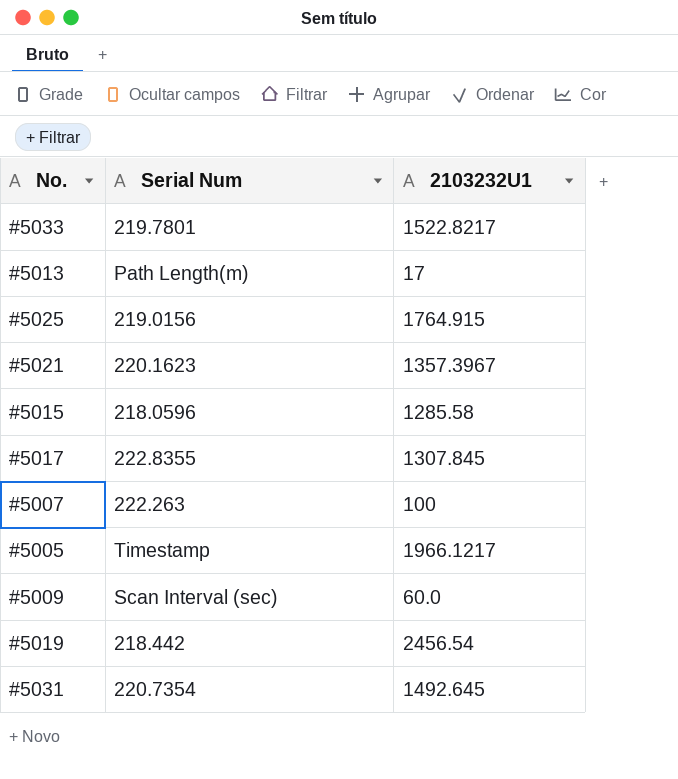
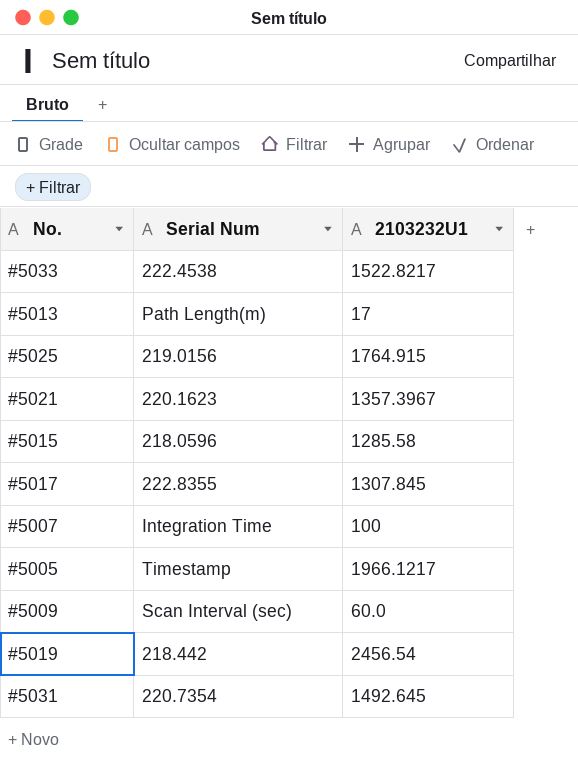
#5033 | Serial Num: 219.7801 -> 222.4538
#5007 | Serial Num: 222.263 -> Integration Time

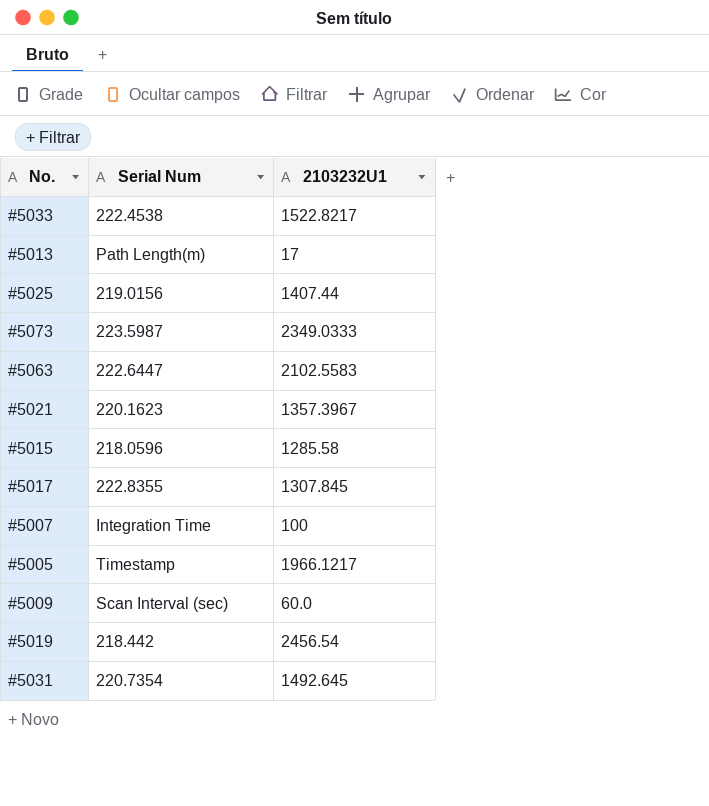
#5025 | 2103232U1: 1764.915 -> 1407.44
row #5073: none -> 223.5987 | 2349.0333
row #5063: none -> 222.6447 | 2102.5583

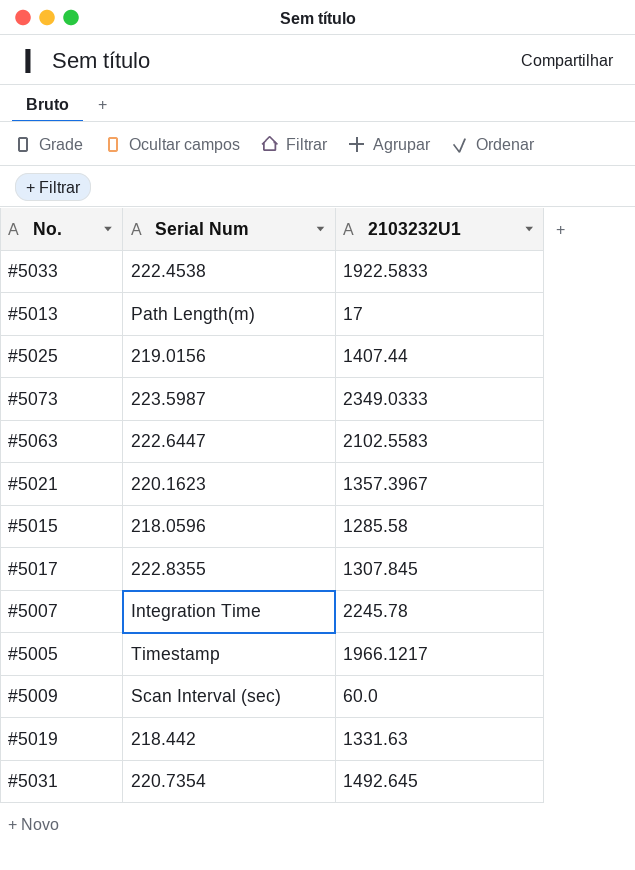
#5033 | 2103232U1: 1522.8217 -> 1922.5833
#5007 | 2103232U1: 100 -> 2245.78
#5019 | 2103232U1: 2456.54 -> 1331.63

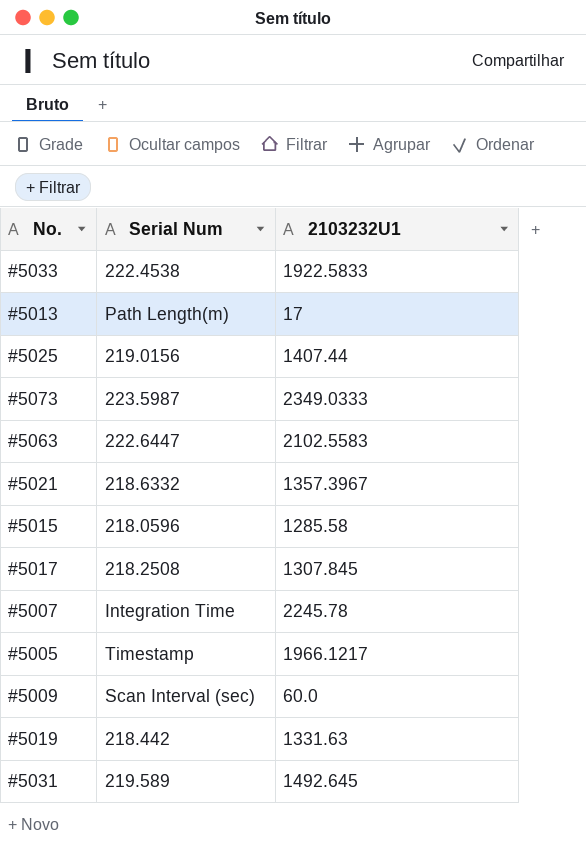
#5021 | Serial Num: 220.1623 -> 218.6332
#5017 | Serial Num: 222.8355 -> 218.2508
#5031 | Serial Num: 220.7354 -> 219.589

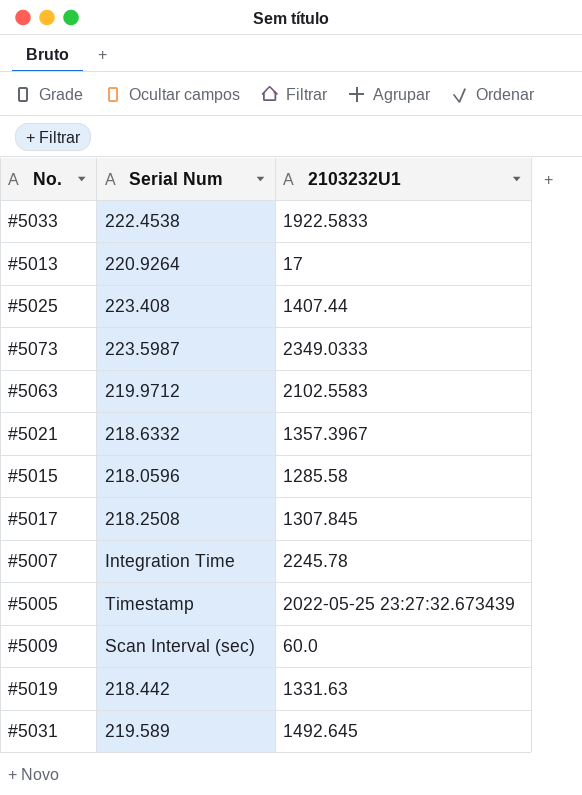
#5013 | Serial Num: Path Length(m) -> 220.9264
#5025 | Serial Num: 219.0156 -> 223.408
#5063 | Serial Num: 222.6447 -> 219.9712
#5005 | 2103232U1: 1966.1217 -> 2022-05-25 23:27:32.673439

